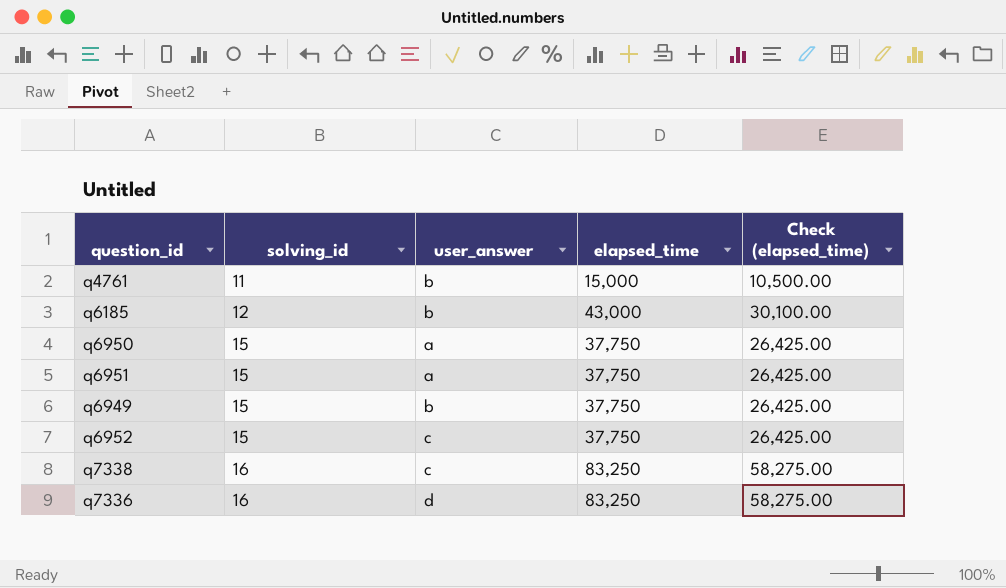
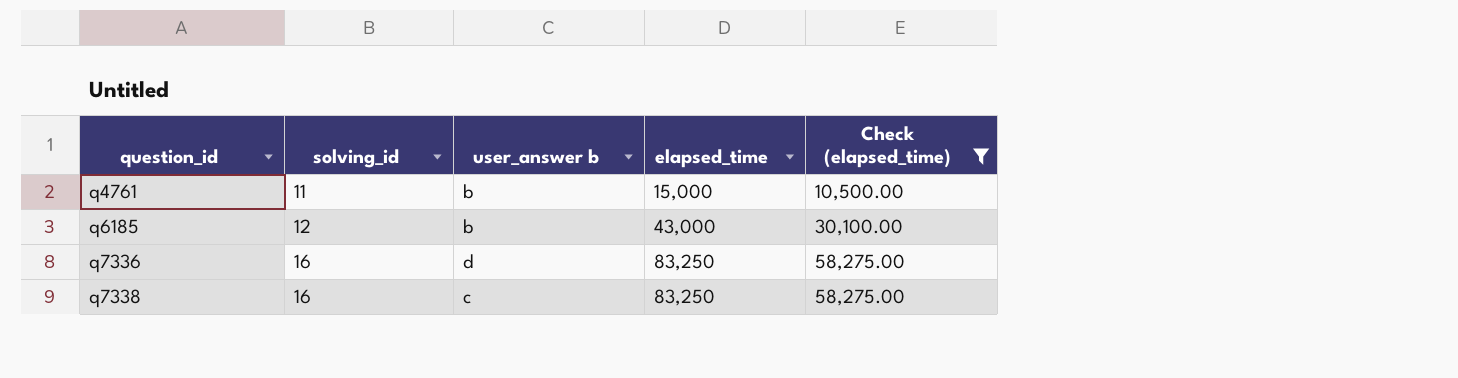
filter: none -> Check (elapsed_time) != 26,425.00
row order: solving_id ascending -> question_id ascending
column name: user_answer -> user_answer b

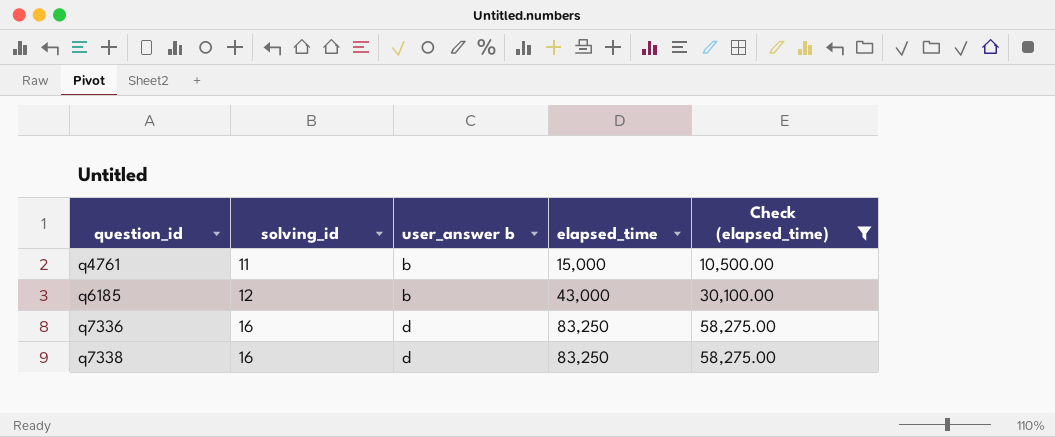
q7338 | user_answer b: c -> d

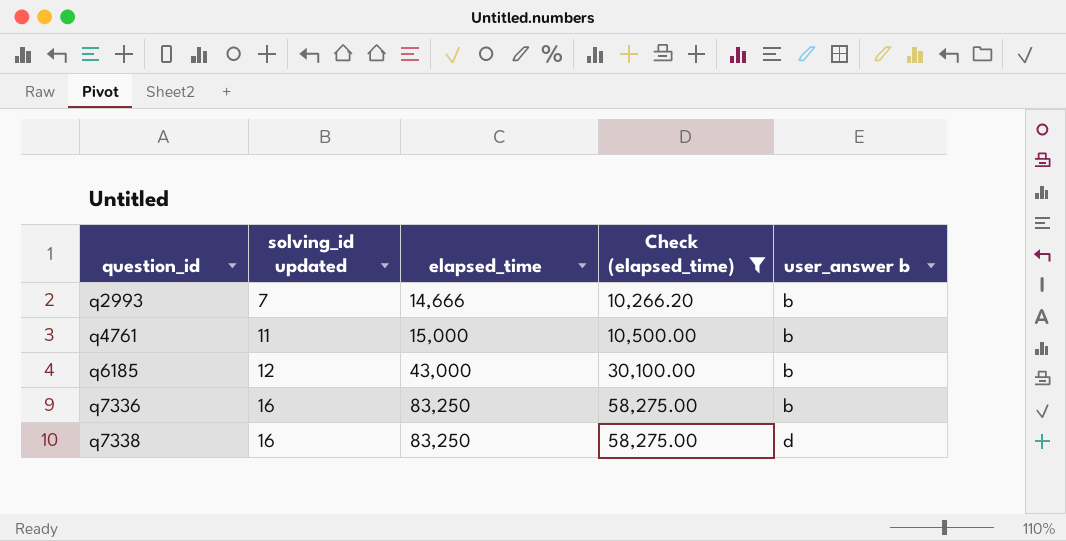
column name: solving_id -> solving_id updated
column user_answer b | position: 3 -> 5
row q2993: none -> 7 | 14,666 | 10,266.20 | b
q7336 | user_answer b: d -> b

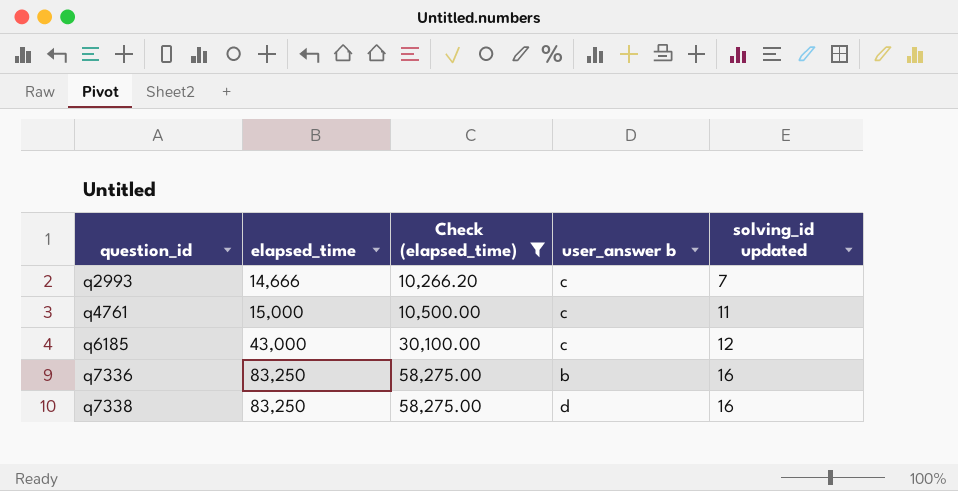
column solving_id updated | position: 2 -> 5
q2993 | user_answer b: b -> c
q4761 | user_answer b: b -> c
q6185 | user_answer b: b -> c

